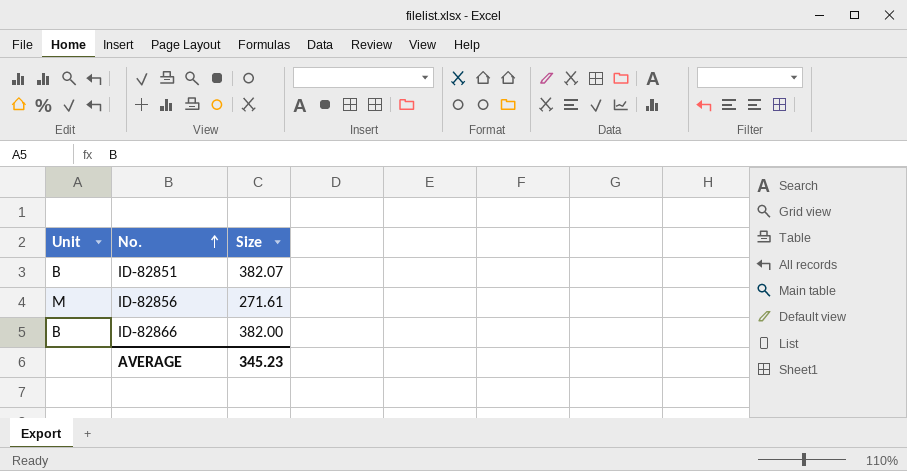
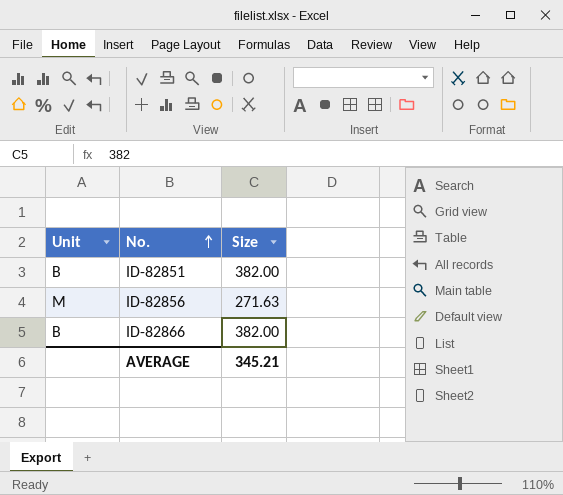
ID-82851 | Size: 382.07 -> 382.00
ID-82856 | Size: 271.61 -> 271.63
AVERAGE | Size: 345.23 -> 345.21

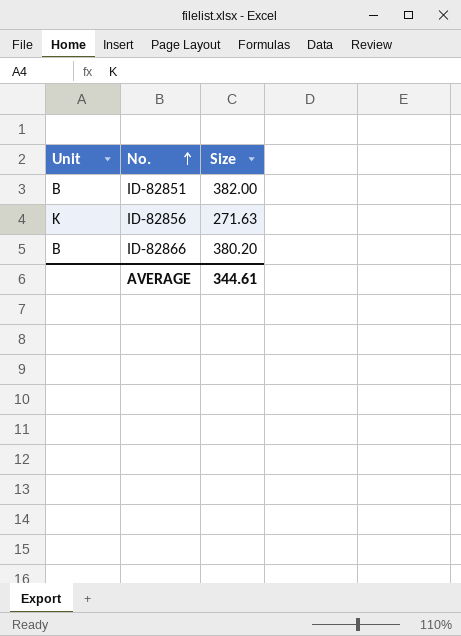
ID-82856 | Unit: M -> K
ID-82866 | Size: 382.00 -> 380.20
AVERAGE | Size: 345.21 -> 344.61

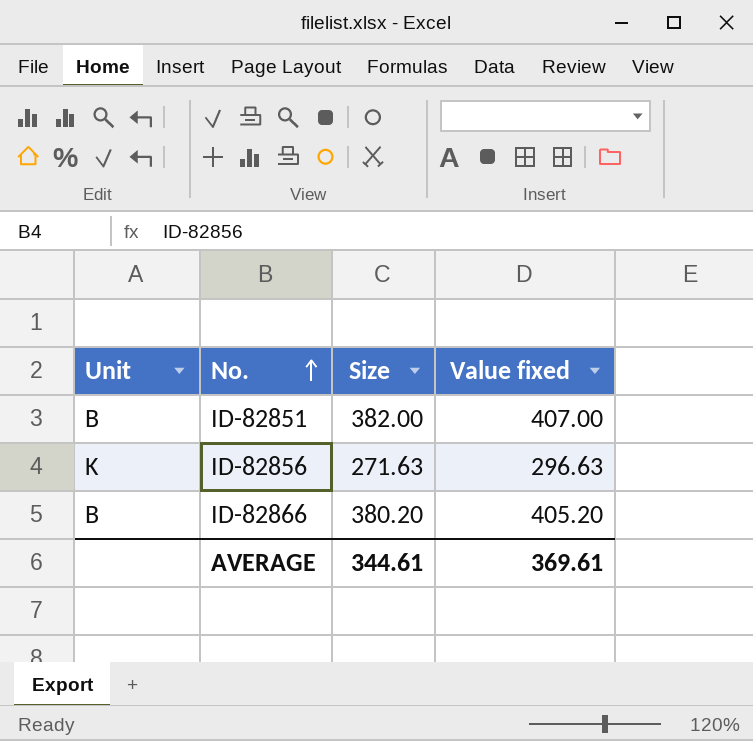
column Value fixed | formula: none -> [Size] + 25

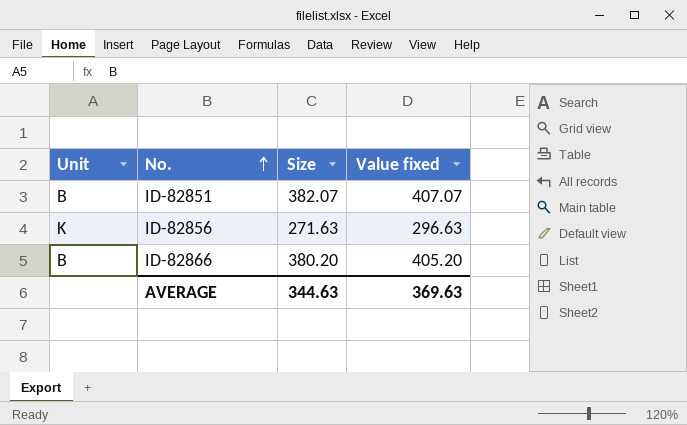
ID-82851 | Size: 382.00 -> 382.07
ID-82851 | Value fixed: 407.00 -> 407.07
AVERAGE | Size: 344.61 -> 344.63
AVERAGE | Value fixed: 369.61 -> 369.63

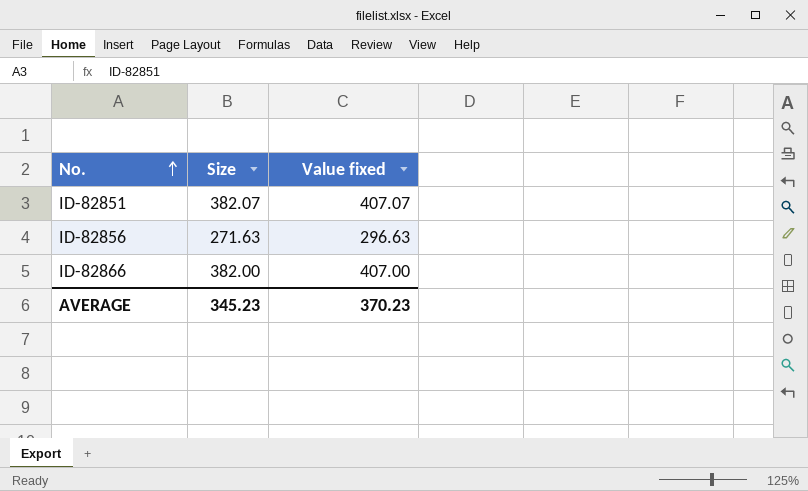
column Unit | position: 1 -> none
ID-82866 | Size: 380.20 -> 382.00
ID-82866 | Value fixed: 405.20 -> 407.00
AVERAGE | Size: 344.63 -> 345.23
AVERAGE | Value fixed: 369.63 -> 370.23

